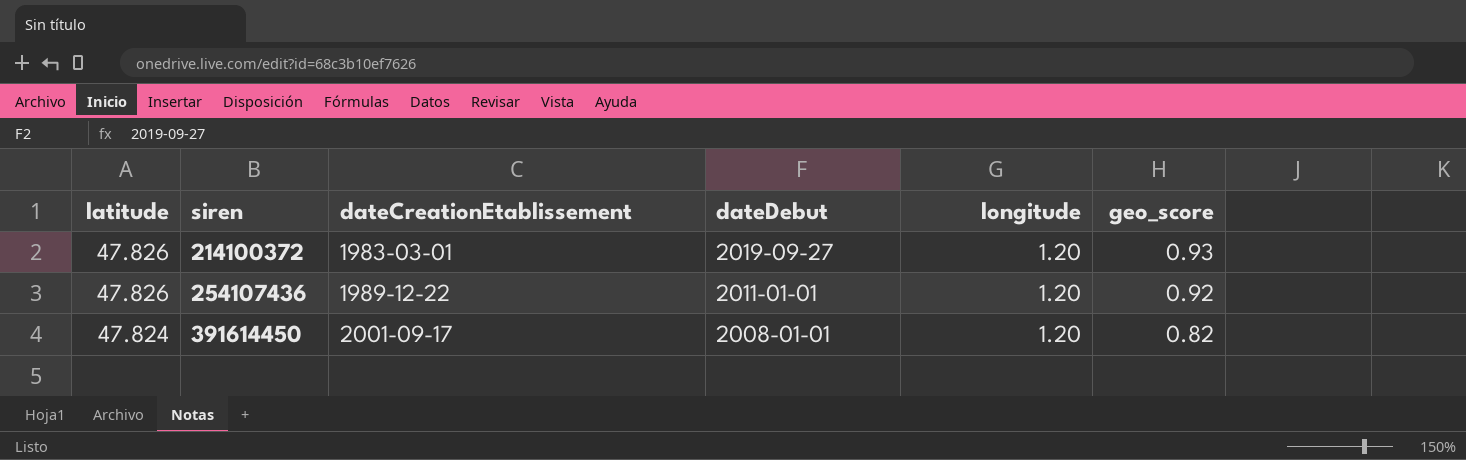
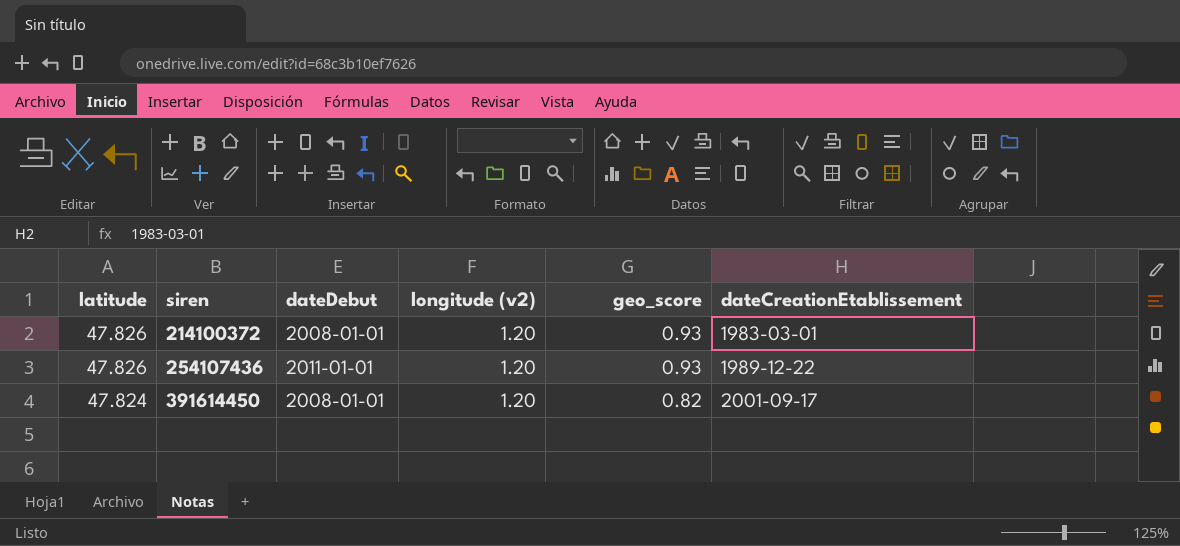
column name: longitude -> longitude (v2)
column dateCreationEtablissement | position: 3 -> 6
214100372 | dateDebut: 2019-09-27 -> 2008-01-01
254107436 | geo_score: 0.92 -> 0.93

